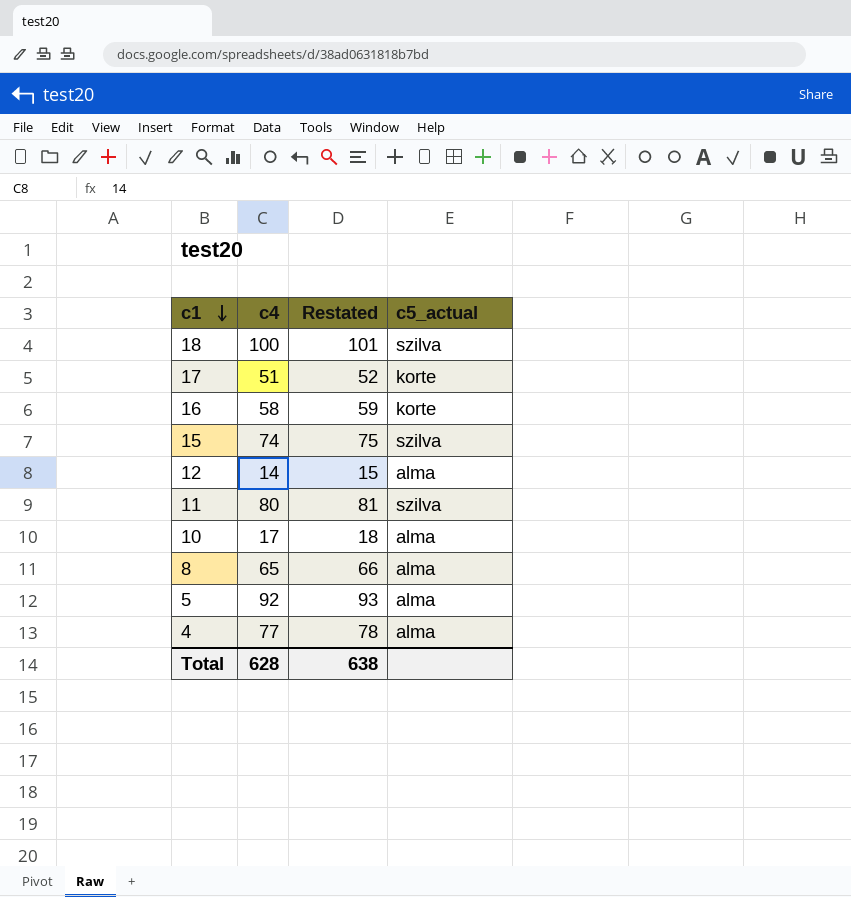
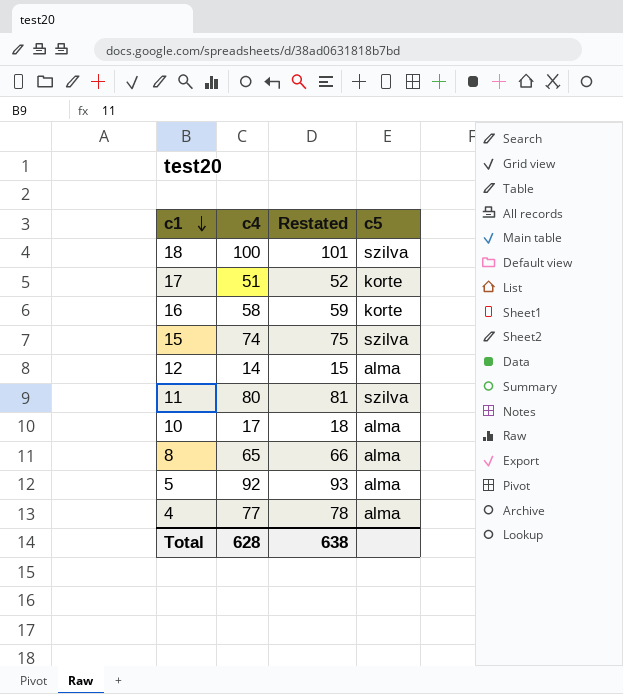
column name: c5_actual -> c5

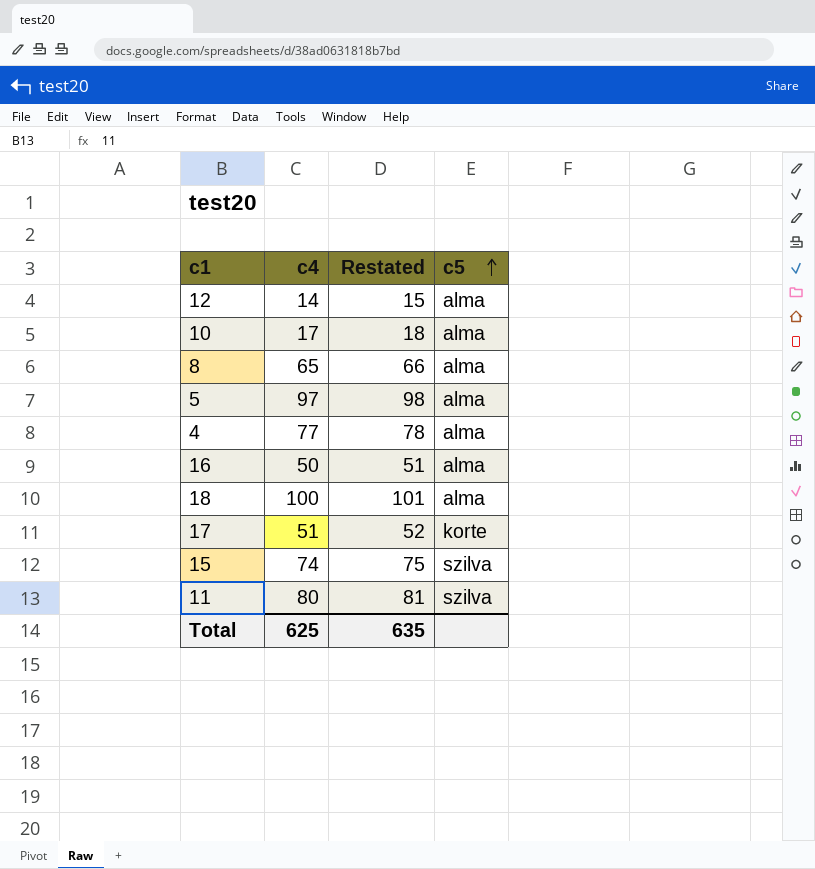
row order: c1 descending -> c5 ascending
5 | c4: 92 -> 97
5 | Restated: 93 -> 98
16 | c4: 58 -> 50
16 | Restated: 59 -> 51
16 | c5: korte -> alma
18 | c5: szilva -> alma
Total | c4: 628 -> 625
Total | Restated: 638 -> 635

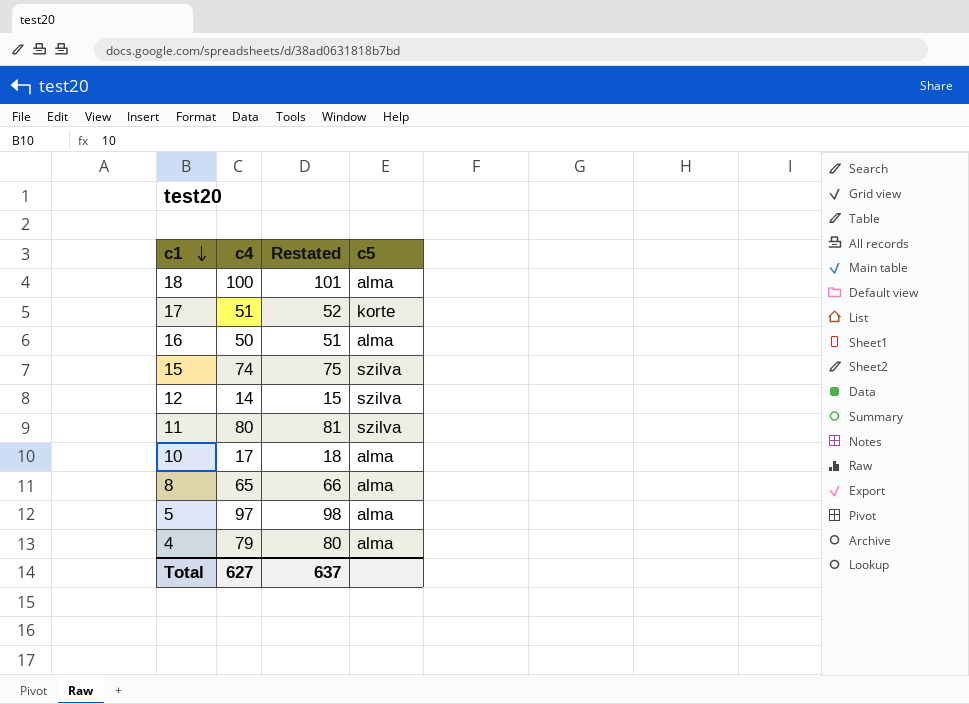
row order: c5 ascending -> c1 descending
12 | c5: alma -> szilva
4 | c4: 77 -> 79
4 | Restated: 78 -> 80
Total | c4: 625 -> 627
Total | Restated: 635 -> 637

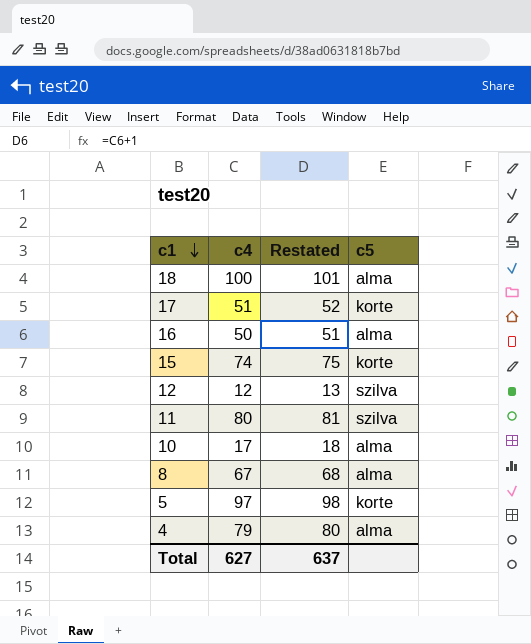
15 | c5: szilva -> korte
12 | c4: 14 -> 12
12 | Restated: 15 -> 13
8 | c4: 65 -> 67
8 | Restated: 66 -> 68
5 | c5: alma -> korte

